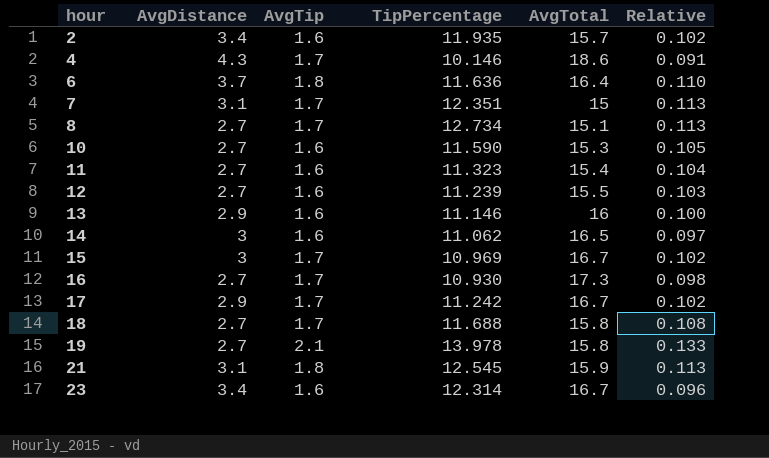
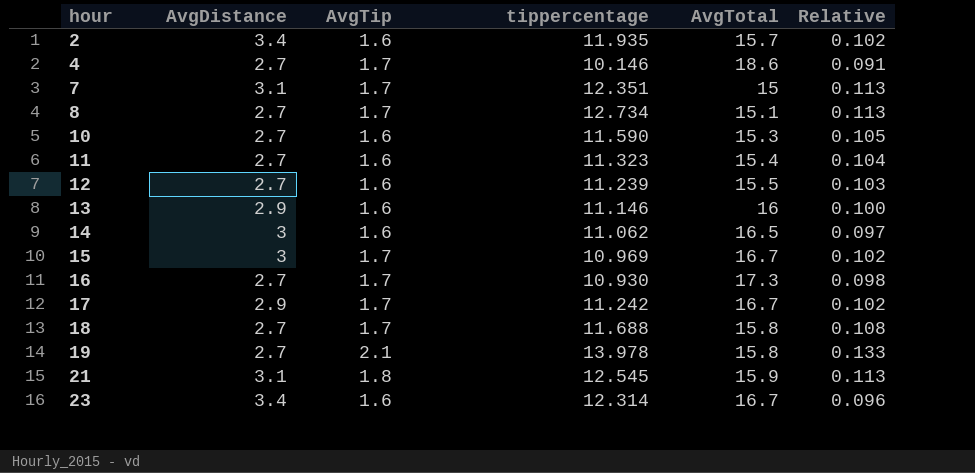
column name: TipPercentage -> tippercentage
row 6: 3.7 | 1.8 | 11.636 | 16.4 | 0.110 -> none
4 | AvgDistance: 4.3 -> 2.7

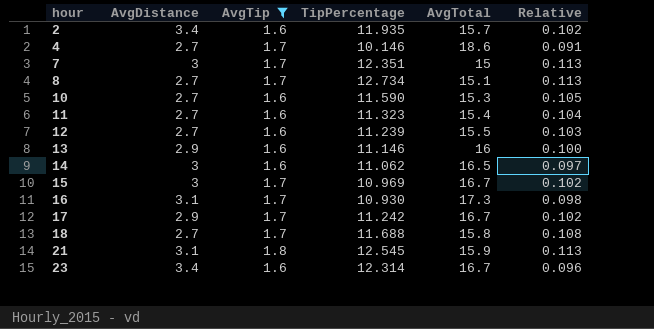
filter: none -> AvgTip != 2.1
column name: tippercentage -> TipPercentage
7 | AvgDistance: 3.1 -> 3
16 | AvgDistance: 2.7 -> 3.1

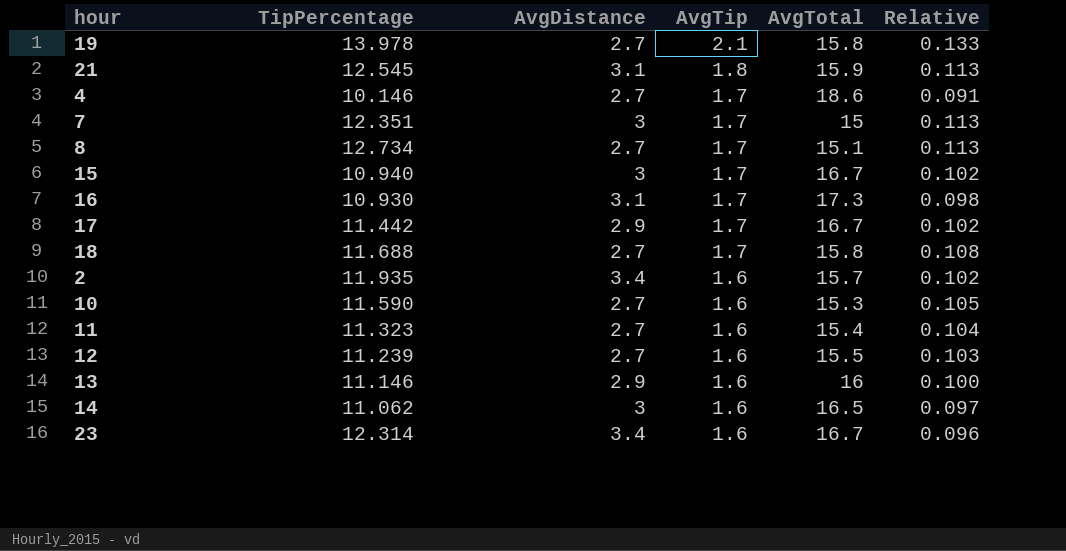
filter: AvgTip != 2.1 -> none
row order: hour ascending -> AvgTip descending
column TipPercentage | position: 4 -> 2
15 | TipPercentage: 10.969 -> 10.940
17 | TipPercentage: 11.242 -> 11.442

